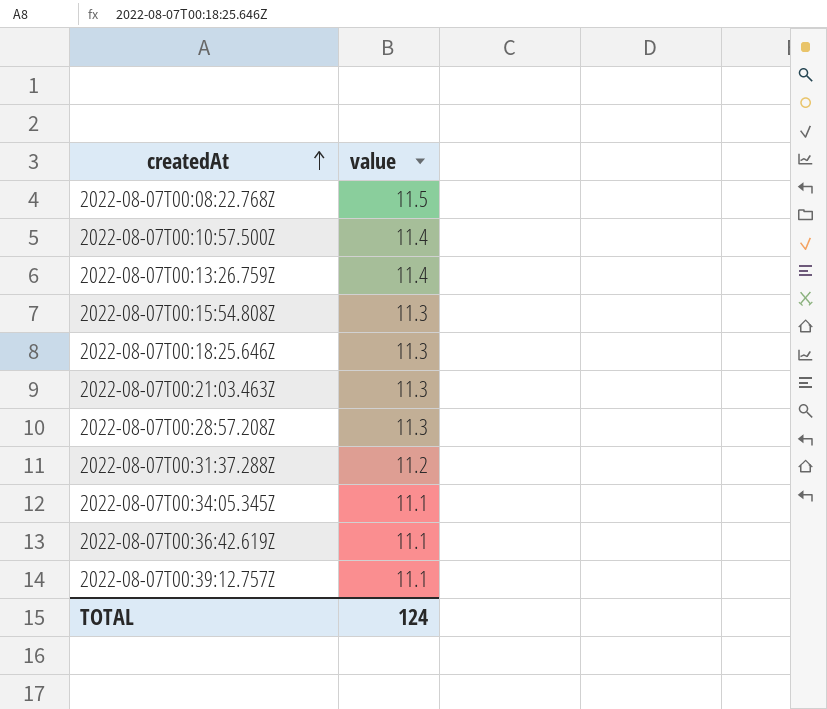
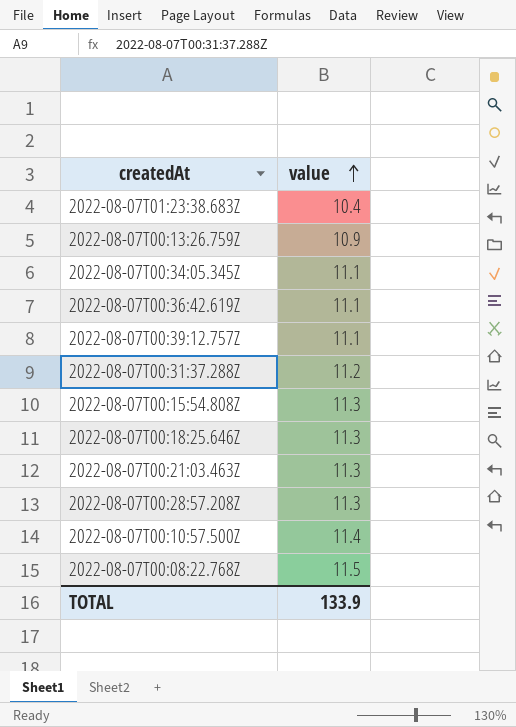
row order: createdAt ascending -> value ascending
row 2022-08-07T01:23:38.683Z: none -> 10.4
2022-08-07T00:13:26.759Z | value: 11.4 -> 10.9
TOTAL | value: 124 -> 133.9

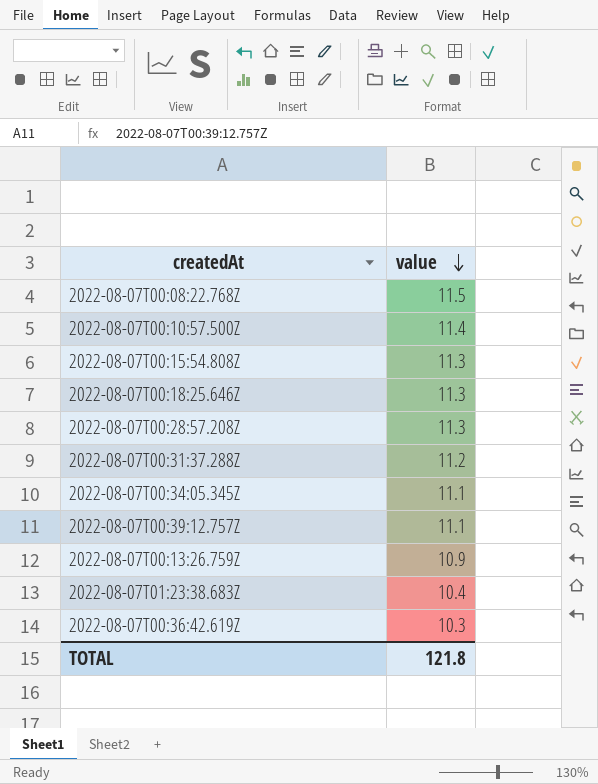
row order: value ascending -> value descending
row 2022-08-07T00:21:03.463Z: 11.3 -> none
2022-08-07T00:36:42.619Z | value: 11.1 -> 10.3
TOTAL | value: 133.9 -> 121.8

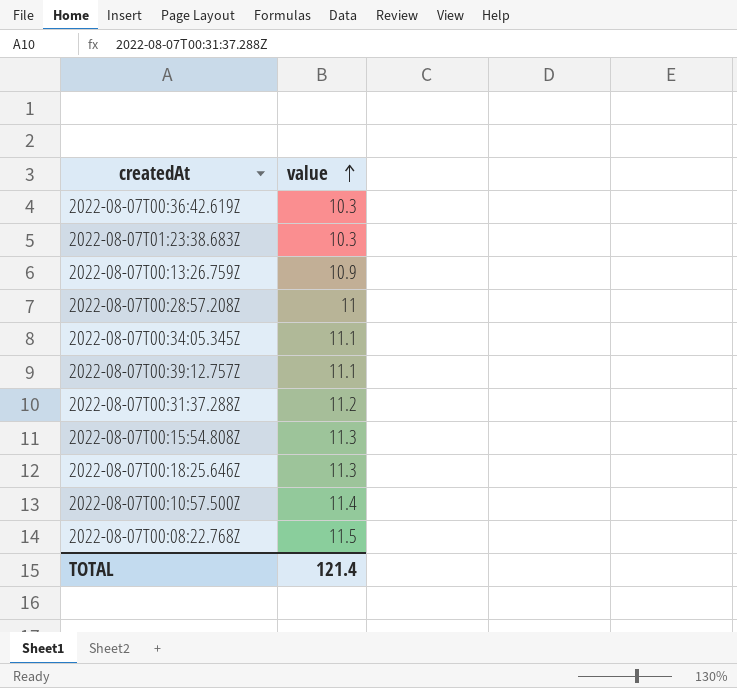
row order: value descending -> value ascending
2022-08-07T01:23:38.683Z | value: 10.4 -> 10.3
2022-08-07T00:28:57.208Z | value: 11.3 -> 11
TOTAL | value: 121.8 -> 121.4

